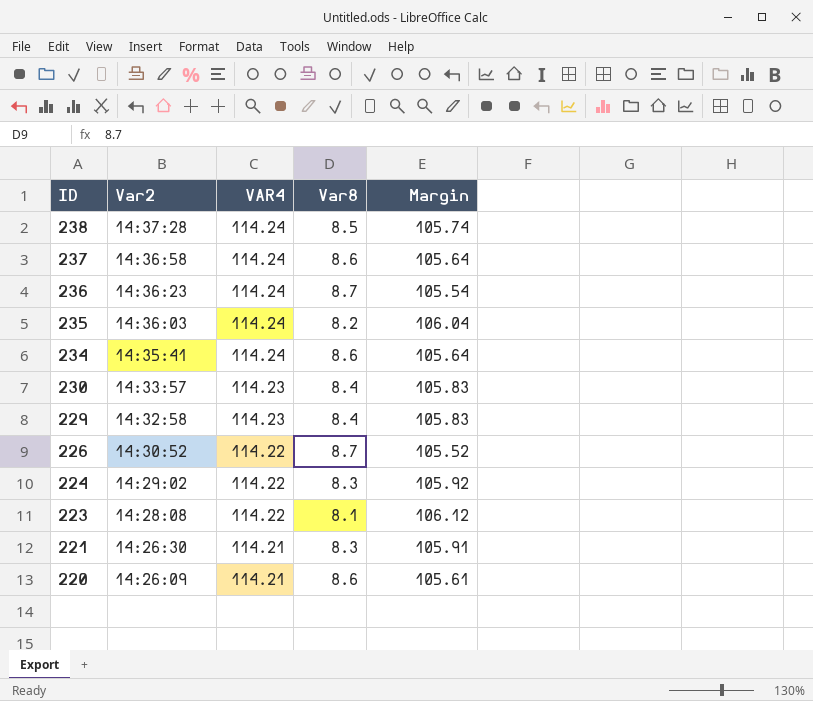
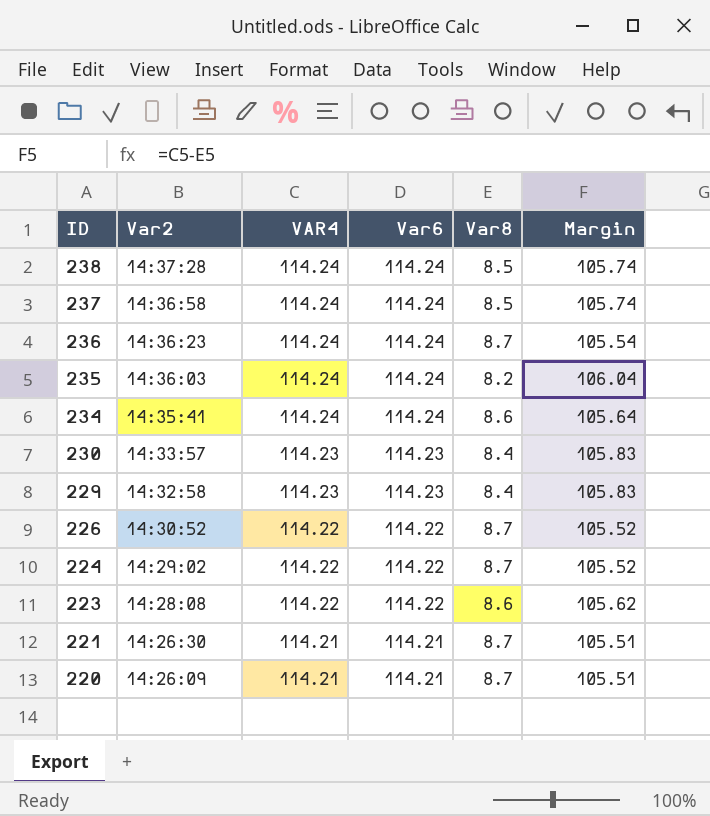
column Var6 | position: none -> 4
237 | Var8: 8.6 -> 8.5
237 | Margin: 105.64 -> 105.74
224 | Var8: 8.3 -> 8.7
224 | Margin: 105.92 -> 105.52
223 | Var8: 8.1 -> 8.6
223 | Margin: 106.12 -> 105.62
221 | Var8: 8.3 -> 8.7
221 | Margin: 105.91 -> 105.51
220 | Var8: 8.6 -> 8.7
220 | Margin: 105.61 -> 105.51

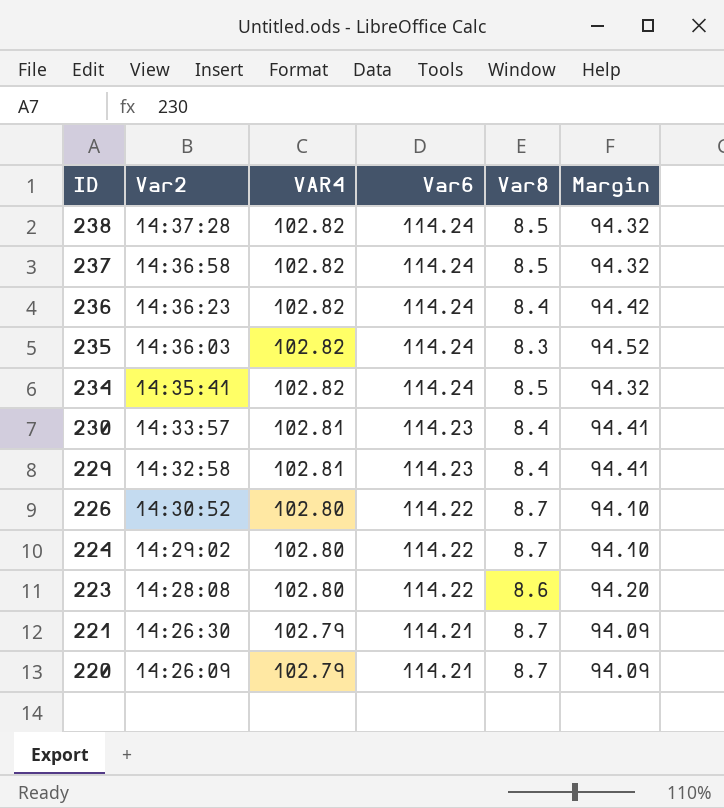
238 | VAR4: 114.24 -> 102.82
238 | Margin: 105.74 -> 94.32
237 | VAR4: 114.24 -> 102.82
237 | Margin: 105.74 -> 94.32
236 | VAR4: 114.24 -> 102.82
236 | Var8: 8.7 -> 8.4
236 | Margin: 105.54 -> 94.42
235 | VAR4: 114.24 -> 102.82
235 | Var8: 8.2 -> 8.3
235 | Margin: 106.04 -> 94.52
234 | VAR4: 114.24 -> 102.82
234 | Var8: 8.6 -> 8.5
234 | Margin: 105.64 -> 94.32
230 | VAR4: 114.23 -> 102.81
230 | Margin: 105.83 -> 94.41
229 | VAR4: 114.23 -> 102.81
229 | Margin: 105.83 -> 94.41
226 | VAR4: 114.22 -> 102.80
226 | Margin: 105.52 -> 94.10
224 | VAR4: 114.22 -> 102.80
224 | Margin: 105.52 -> 94.10
223 | VAR4: 114.22 -> 102.80
223 | Margin: 105.62 -> 94.20
221 | VAR4: 114.21 -> 102.79
221 | Margin: 105.51 -> 94.09
220 | VAR4: 114.21 -> 102.79
220 | Margin: 105.51 -> 94.09

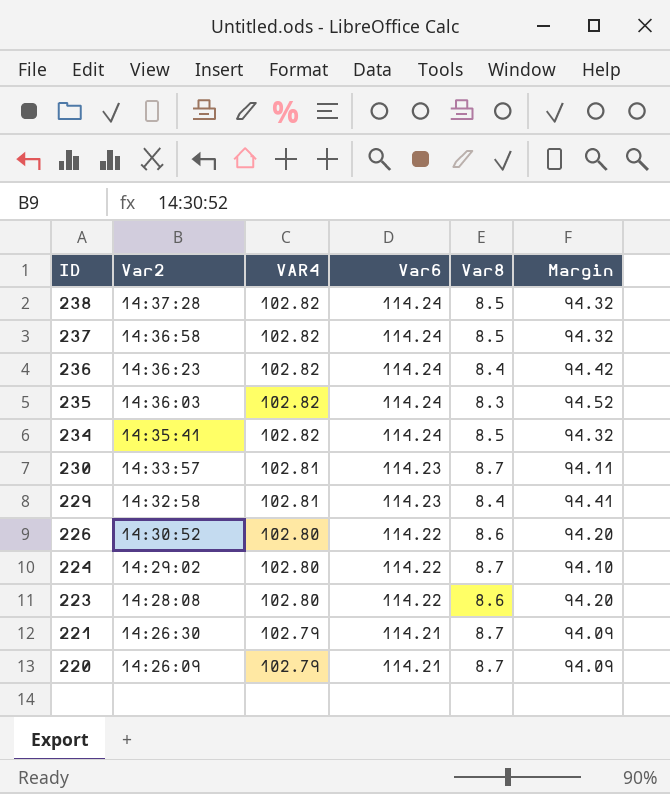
230 | Var8: 8.4 -> 8.7
230 | Margin: 94.41 -> 94.11
226 | Var8: 8.7 -> 8.6
226 | Margin: 94.10 -> 94.20

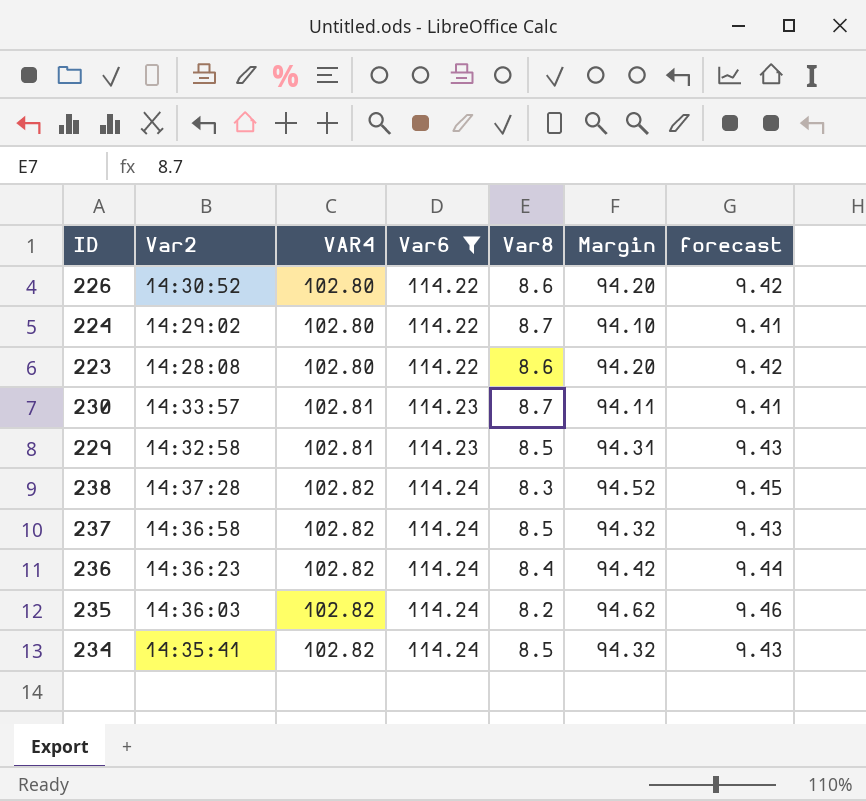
filter: none -> Var6 != 114.21
row order: ID descending -> VAR4 ascending
column forecast | formula: none -> [Margin] * 0.1
229 | Var8: 8.4 -> 8.5
229 | Margin: 94.41 -> 94.31
238 | Var8: 8.5 -> 8.3
238 | Margin: 94.32 -> 94.52
235 | Var8: 8.3 -> 8.2
235 | Margin: 94.52 -> 94.62

